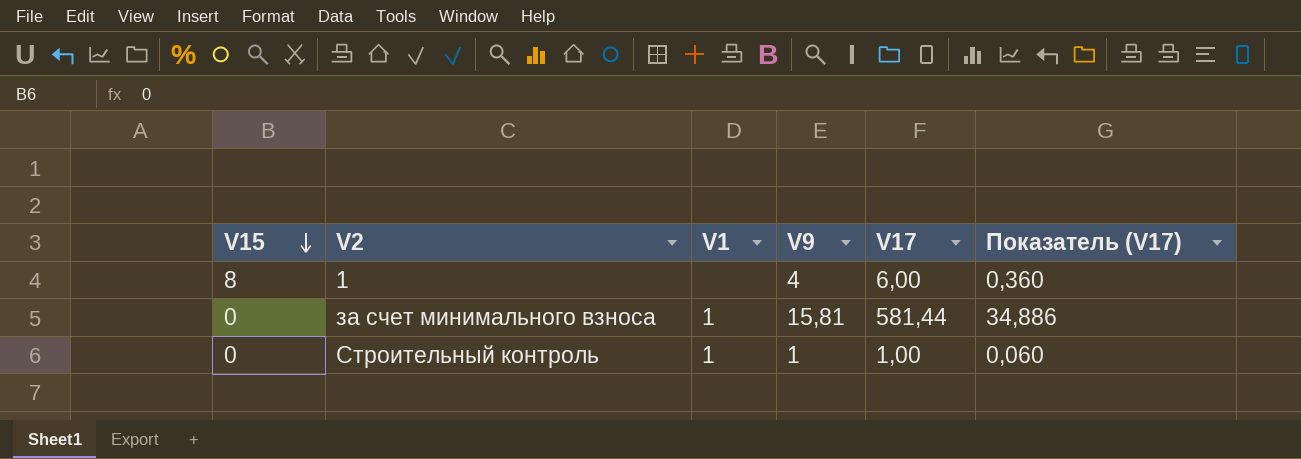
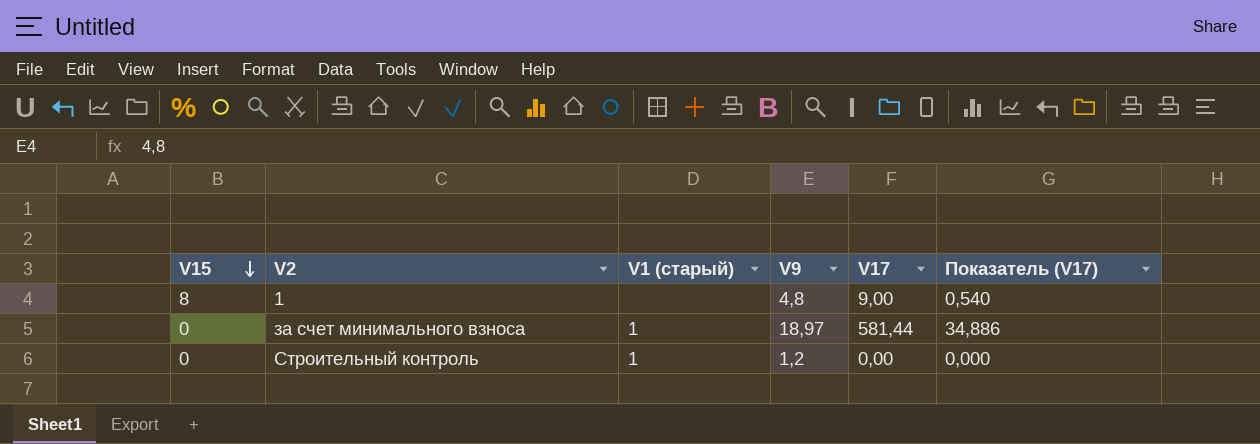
column name: V1 -> V1 (старый)
1 | V9: 4 -> 4,8
1 | V17: 6,00 -> 9,00
1 | Показатель (V17): 0,360 -> 0,540
за счет минимального взноса | V9: 15,81 -> 18,97
Строительный контроль | V9: 1 -> 1,2
Строительный контроль | V17: 1,00 -> 0,00
Строительный контроль | Показатель (V17): 0,060 -> 0,000

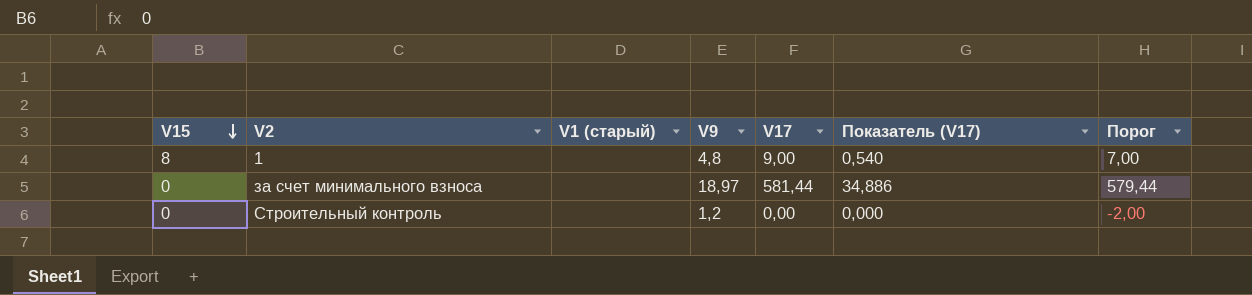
column Порог | formula: none -> [V17] - 2
за счет минимального взноса | V1 (старый): 1 -> none
Строительный контроль | V1 (старый): 1 -> none

